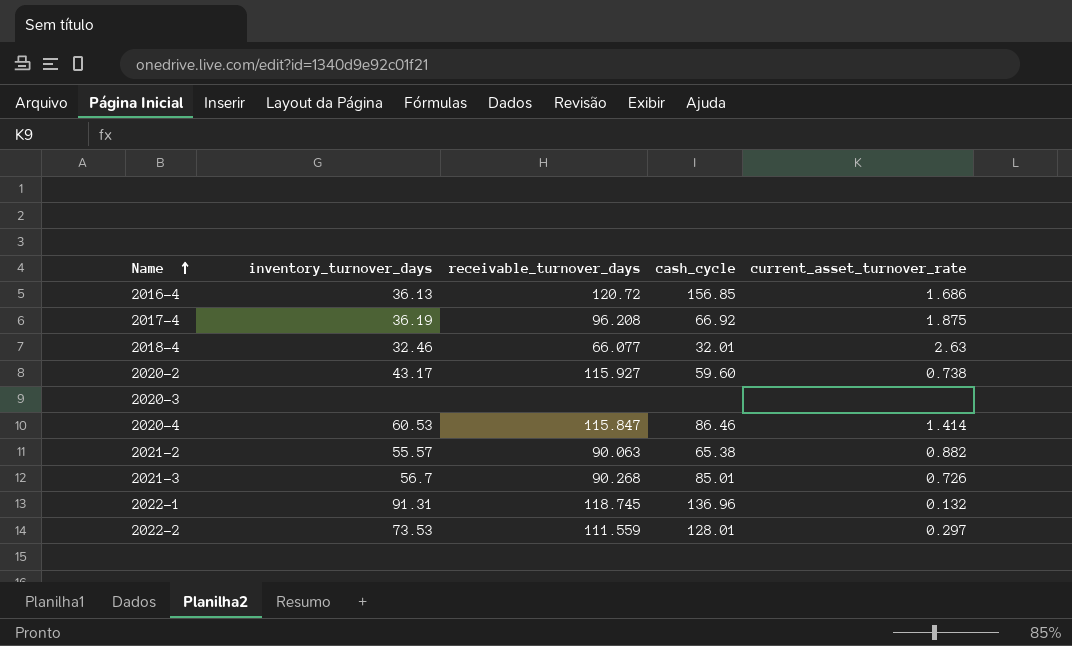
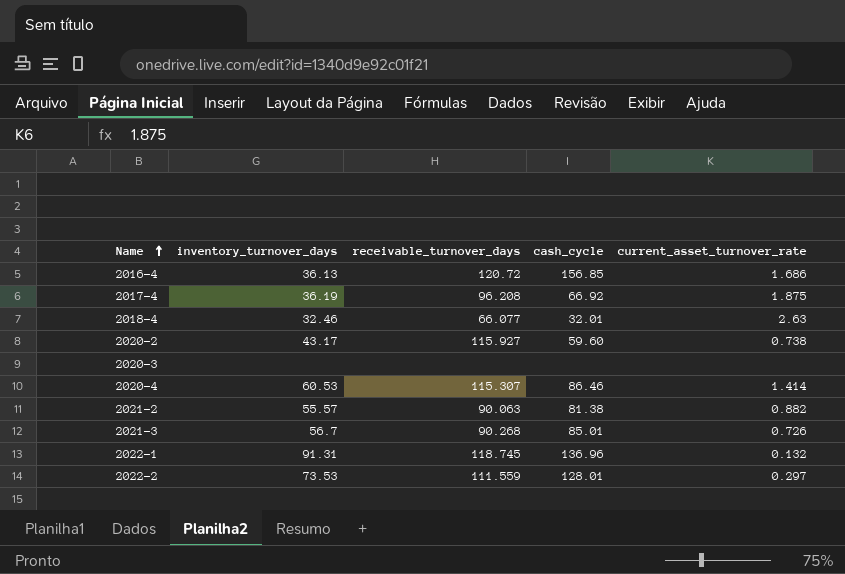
2020-4 | receivable_turnover_days: 115.847 -> 115.307
2021-2 | cash_cycle: 65.38 -> 81.38

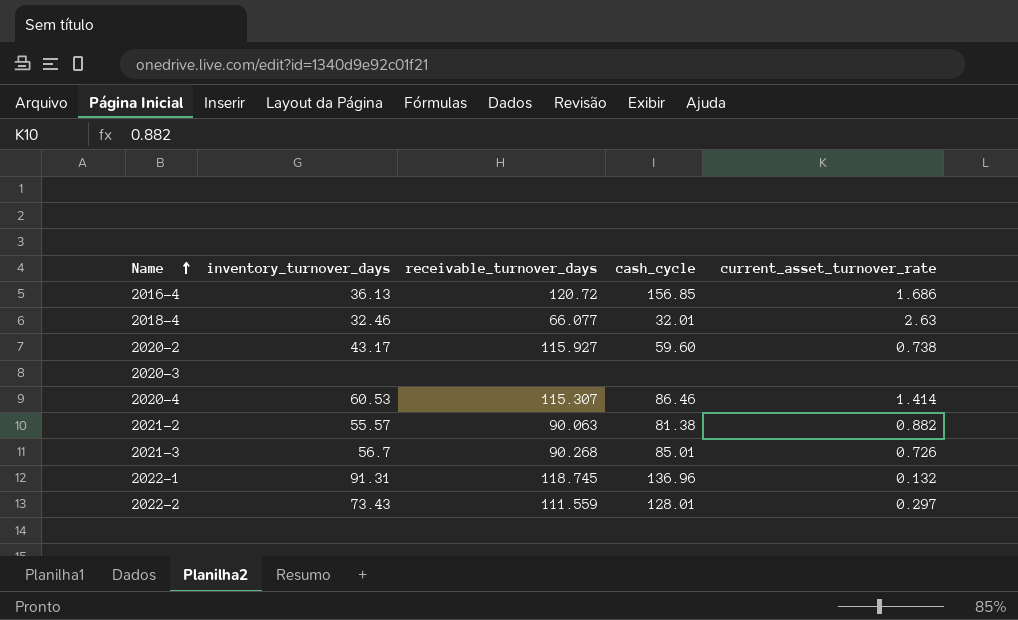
row 2017-4: 36.19 | 96.208 | 66.92 | 1.875 -> none
2022-2 | inventory_turnover_days: 73.53 -> 73.43

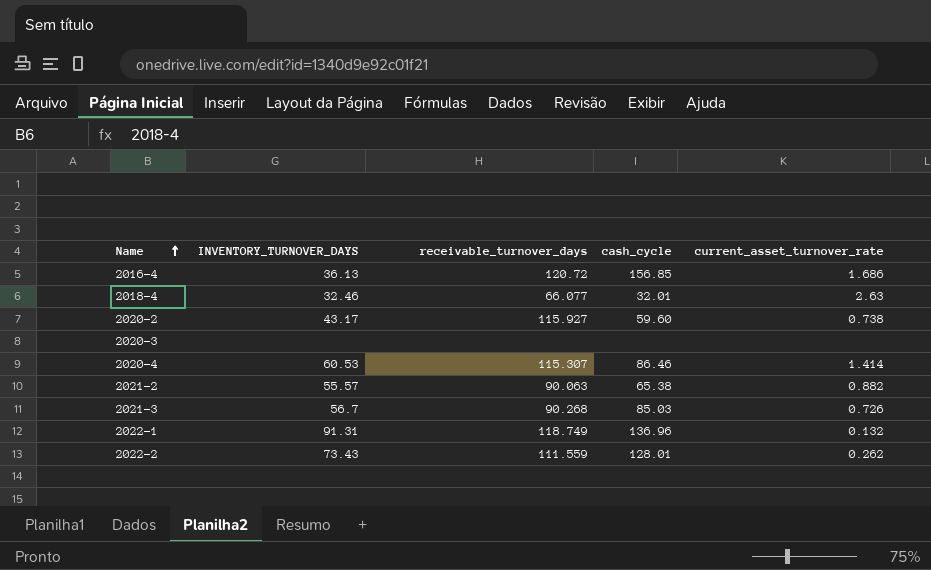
column name: inventory_turnover_days -> INVENTORY_TURNOVER_DAYS
2021-2 | cash_cycle: 81.38 -> 65.38
2021-3 | cash_cycle: 85.01 -> 85.03
2022-1 | receivable_turnover_days: 118.745 -> 118.749
2022-2 | current_asset_turnover_rate: 0.297 -> 0.262

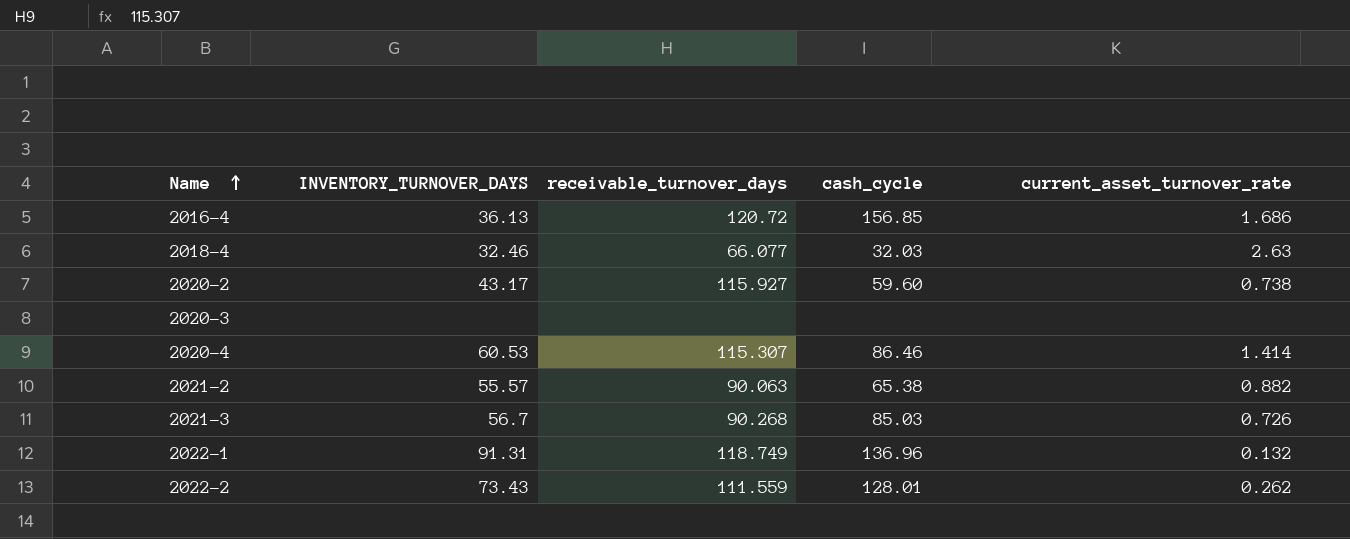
2018-4 | cash_cycle: 32.01 -> 32.03

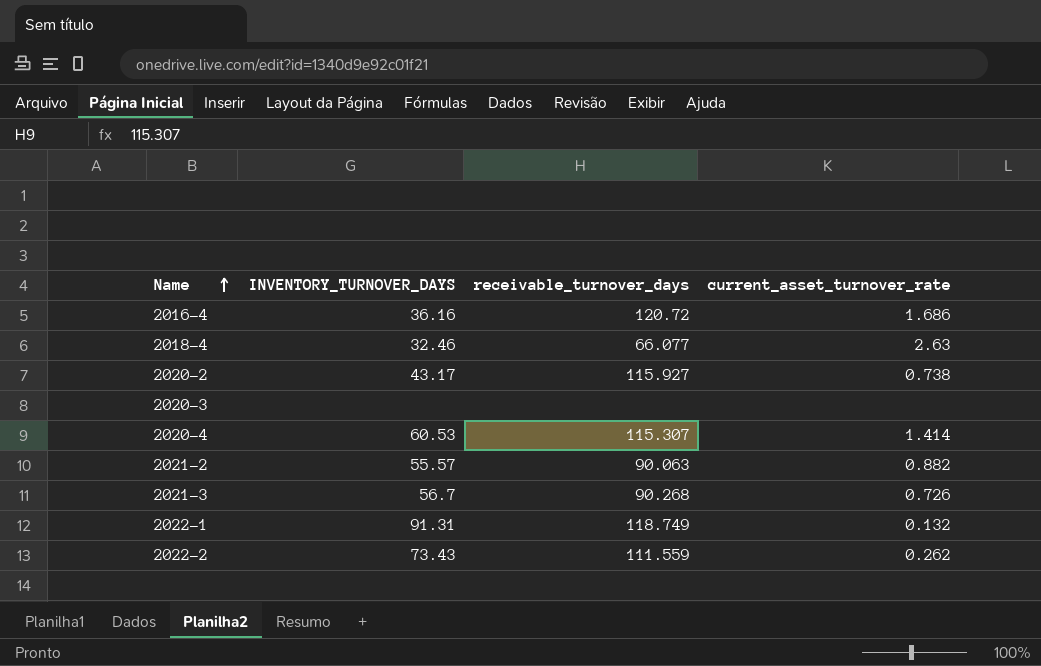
column cash_cycle | position: 4 -> none
2016-4 | INVENTORY_TURNOVER_DAYS: 36.13 -> 36.16

